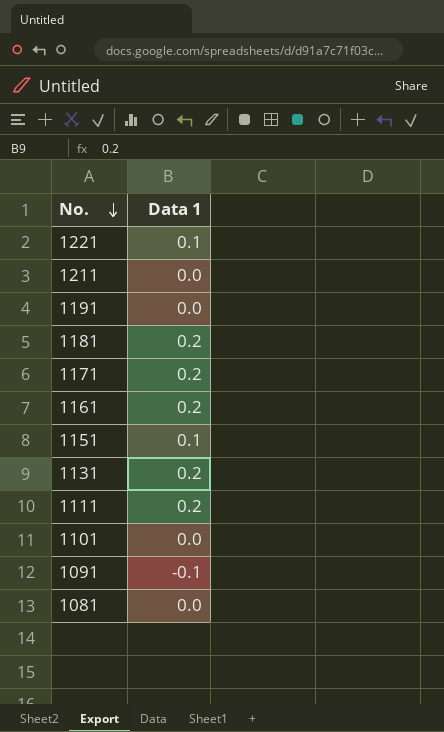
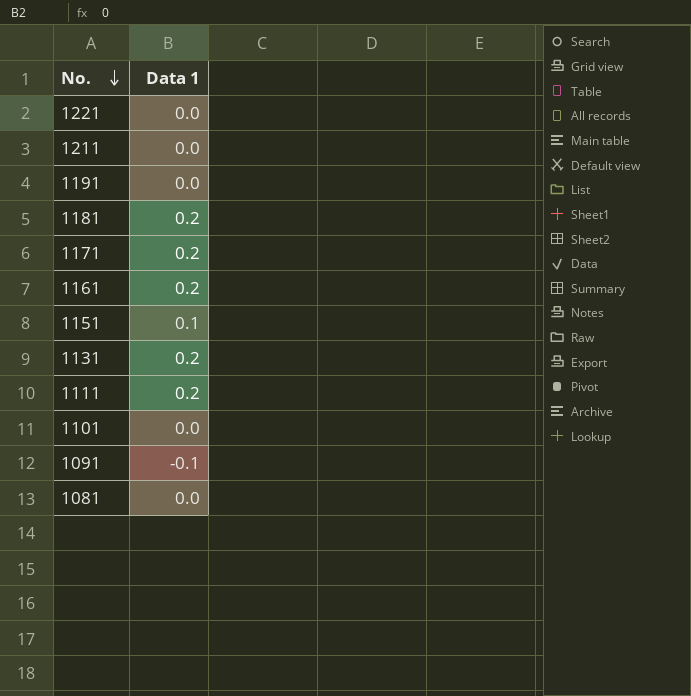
1221 | Data 1: 0.1 -> 0.0

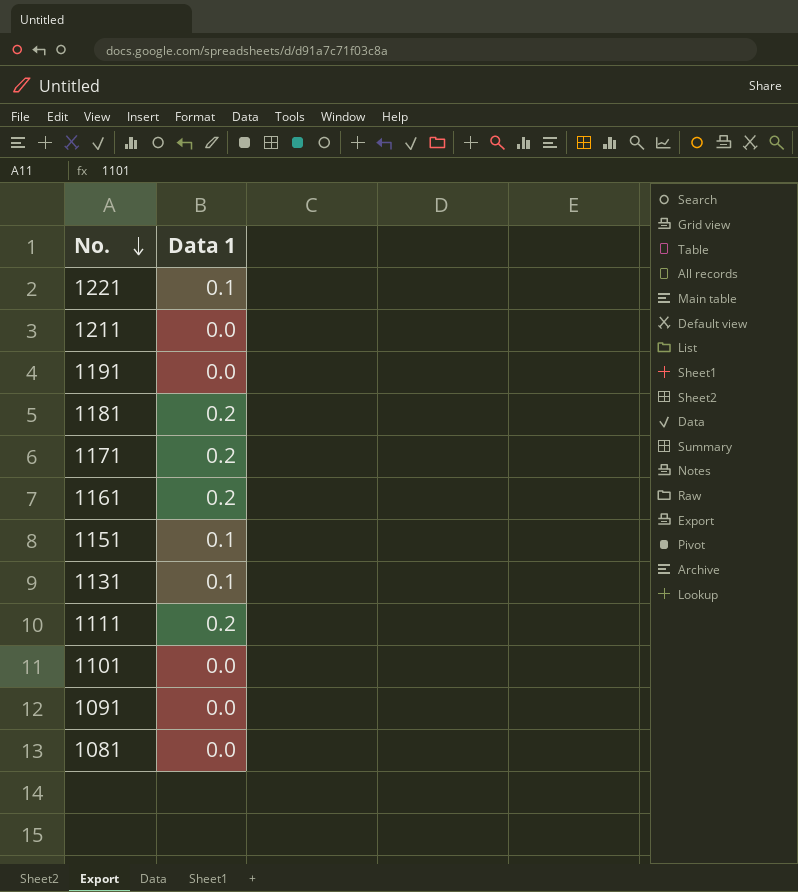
1221 | Data 1: 0.0 -> 0.1
1131 | Data 1: 0.2 -> 0.1
1091 | Data 1: -0.1 -> 0.0

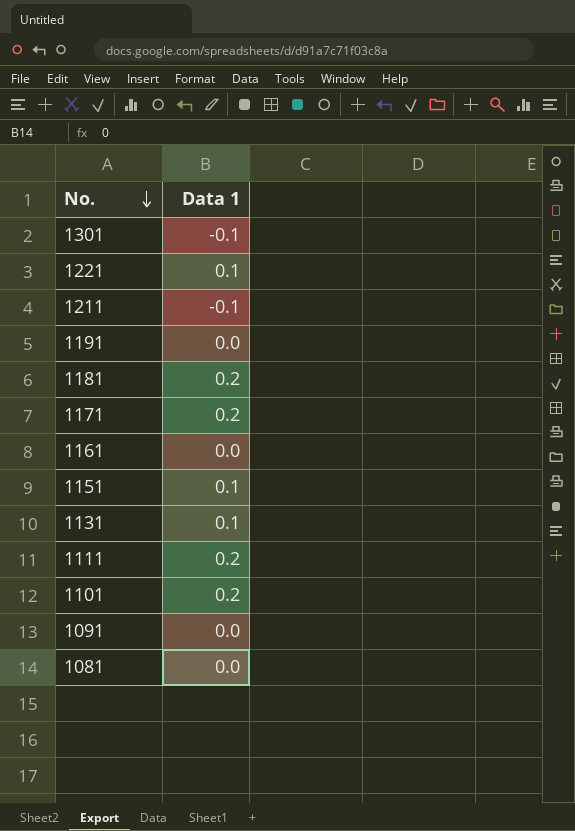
row 1301: none -> -0.1
1211 | Data 1: 0.0 -> -0.1
1161 | Data 1: 0.2 -> 0.0
1101 | Data 1: 0.0 -> 0.2

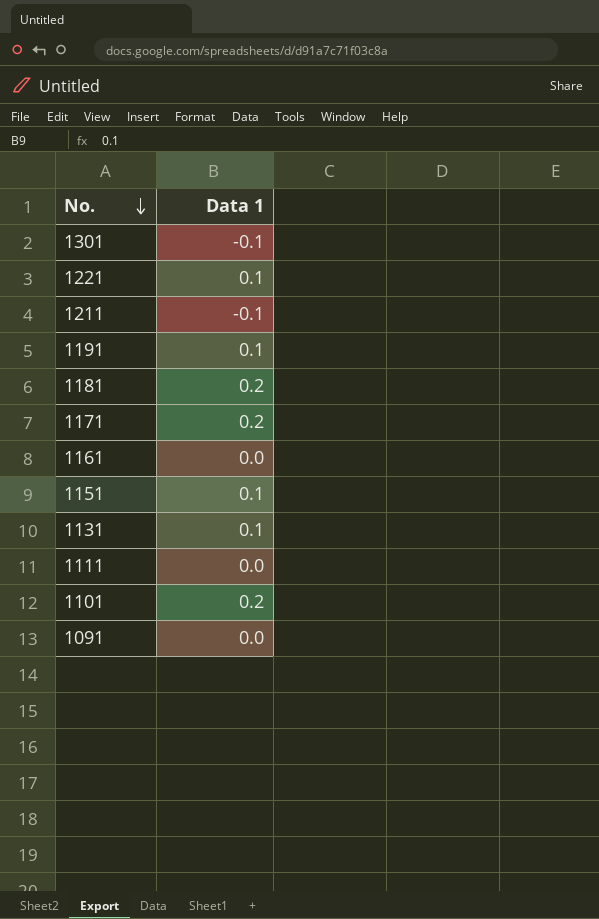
row 1081: 0.0 -> none
1191 | Data 1: 0.0 -> 0.1
1111 | Data 1: 0.2 -> 0.0

